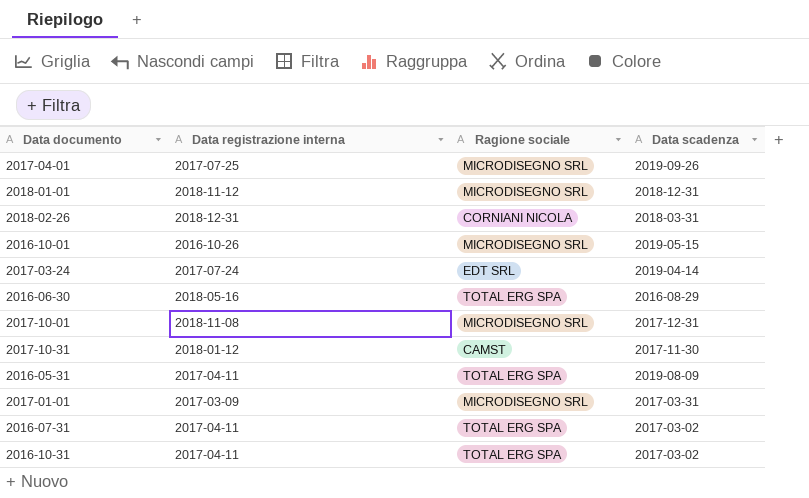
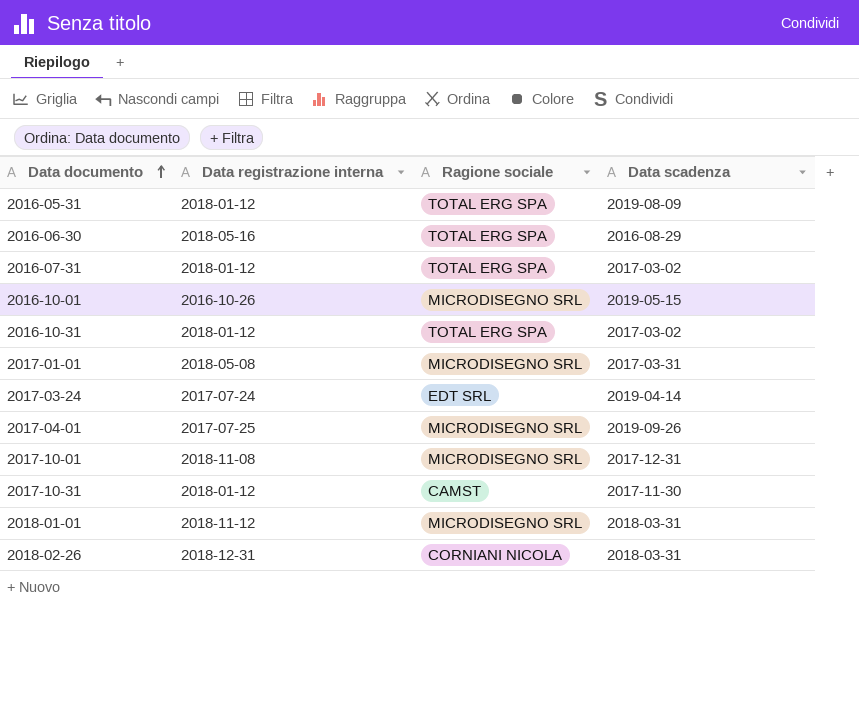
row order: none -> Data documento ascending
2016-05-31 | Data registrazione interna: 2017-04-11 -> 2018-01-12
2016-07-31 | Data registrazione interna: 2017-04-11 -> 2018-01-12
2016-10-31 | Data registrazione interna: 2017-04-11 -> 2018-01-12
2017-01-01 | Data registrazione interna: 2017-03-09 -> 2018-05-08
2018-01-01 | Data scadenza: 2018-12-31 -> 2018-03-31

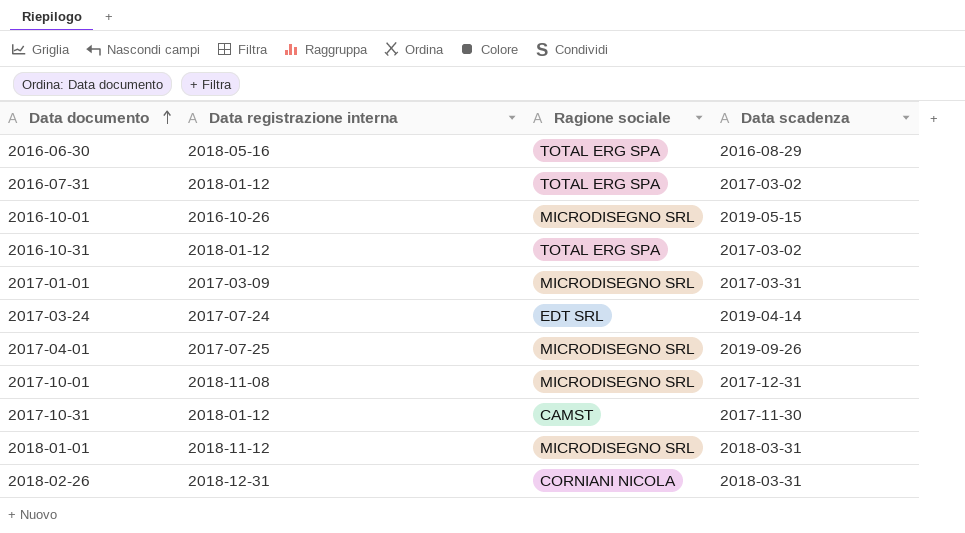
row 2016-05-31: 2018-01-12 | TOTAL ERG SPA | 2019-08-09 -> none
2017-01-01 | Data registrazione interna: 2018-05-08 -> 2017-03-09

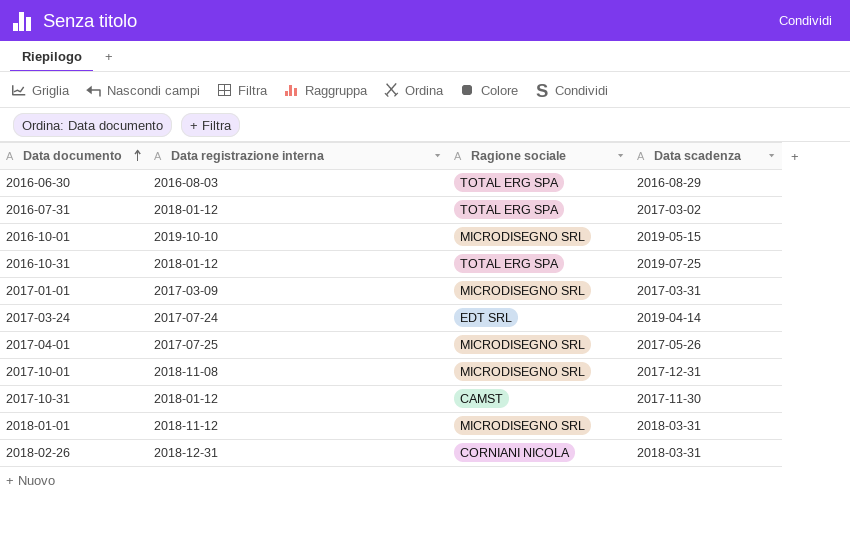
2016-06-30 | Data registrazione interna: 2018-05-16 -> 2016-08-03
2016-10-01 | Data registrazione interna: 2016-10-26 -> 2019-10-10
2016-10-31 | Data scadenza: 2017-03-02 -> 2019-07-25
2017-04-01 | Data scadenza: 2019-09-26 -> 2017-05-26

